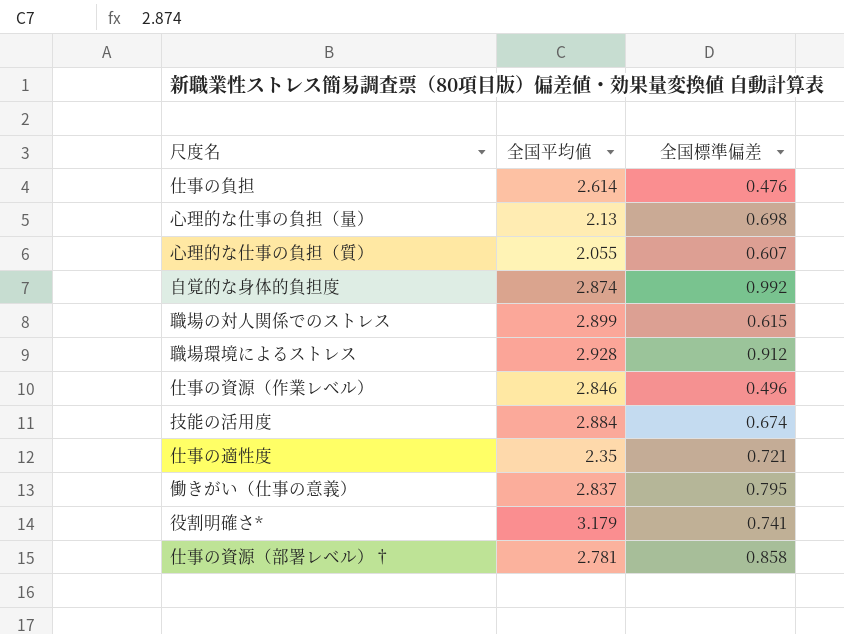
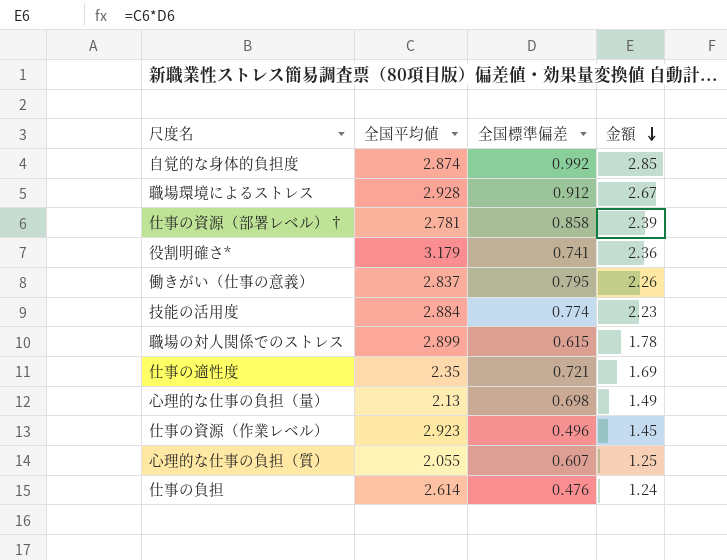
row order: none -> 金額 descending
column 金額 | formula: none -> [全国平均値] * [全国標準偏差]
技能の活用度 | 全国標準偏差: 0.674 -> 0.774
仕事の資源（作業レベル） | 全国平均値: 2.846 -> 2.923

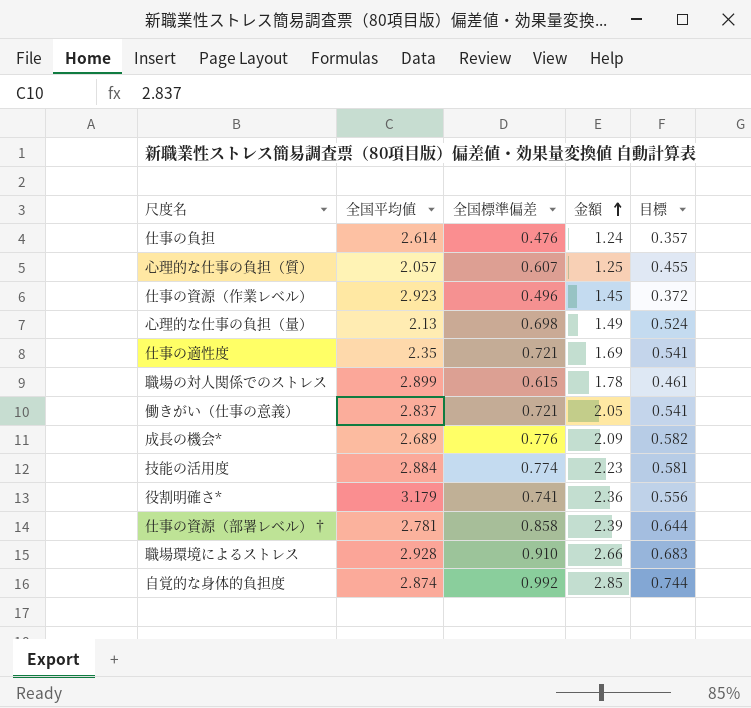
row order: 金額 descending -> 金額 ascending
column 目標 | formula: none -> [全国標準偏差] * 0.75
心理的な仕事の負担（質） | 全国平均値: 2.055 -> 2.057
働きがい（仕事の意義） | 全国標準偏差: 0.795 -> 0.721
働きがい（仕事の意義） | 金額: 2.26 -> 2.05
row 成長の機会*: none -> 2.689 | 0.776 | 2.09 | 0.582
職場環境によるストレス | 全国標準偏差: 0.912 -> 0.910
職場環境によるストレス | 金額: 2.67 -> 2.66

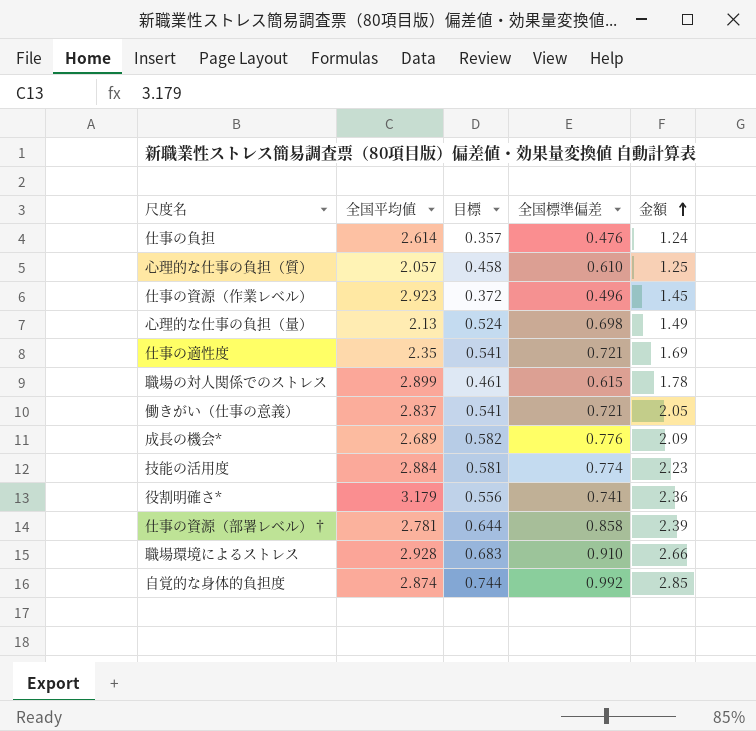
column 目標 | position: 5 -> 3
心理的な仕事の負担（質） | 目標: 0.455 -> 0.458
心理的な仕事の負担（質） | 全国標準偏差: 0.607 -> 0.610

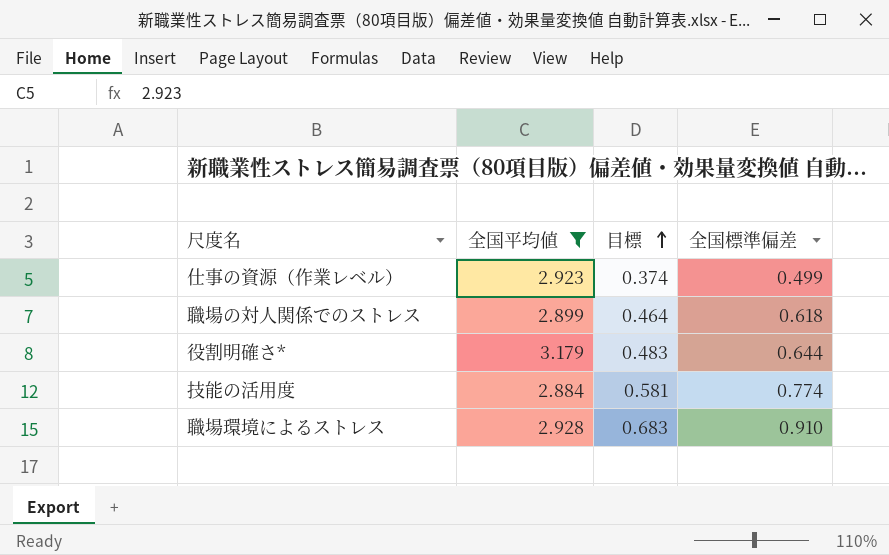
filter: none -> 全国平均値 >= 2.884
row order: 金額 ascending -> 目標 ascending
column 金額 | formula: [全国平均値] * [全国標準偏差] -> none
仕事の資源（作業レベル） | 目標: 0.372 -> 0.374
仕事の資源（作業レベル） | 全国標準偏差: 0.496 -> 0.499
職場の対人関係でのストレス | 目標: 0.461 -> 0.464
職場の対人関係でのストレス | 全国標準偏差: 0.615 -> 0.618
役割明確さ* | 目標: 0.556 -> 0.483
役割明確さ* | 全国標準偏差: 0.741 -> 0.644

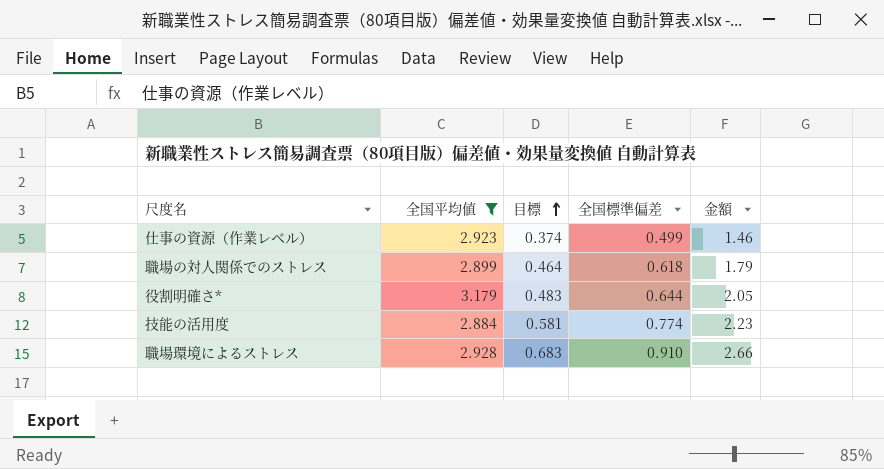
column 金額 | formula: none -> [全国平均値] * [全国標準偏差]

